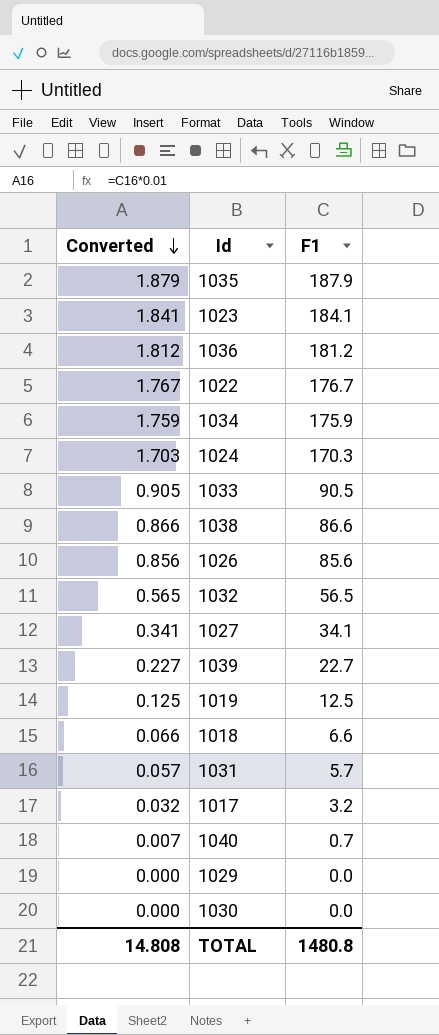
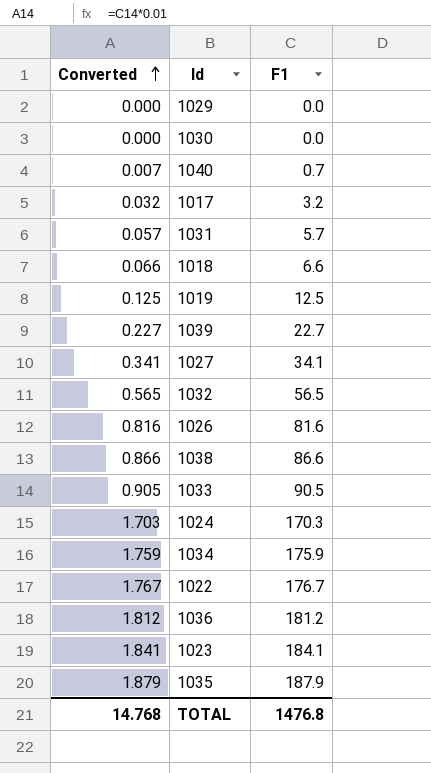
row order: Converted descending -> Converted ascending
1026 | Converted: 0.856 -> 0.816
1026 | F1: 85.6 -> 81.6
TOTAL | Converted: 14.808 -> 14.768
TOTAL | F1: 1480.8 -> 1476.8

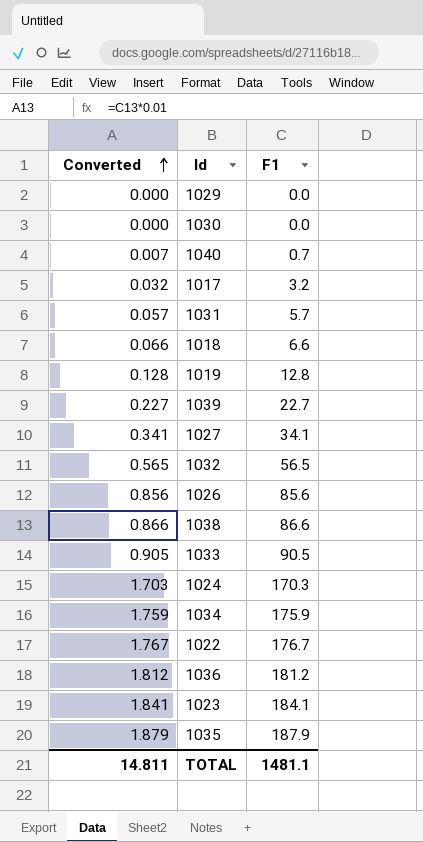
1019 | Converted: 0.125 -> 0.128
1019 | F1: 12.5 -> 12.8
1026 | Converted: 0.816 -> 0.856
1026 | F1: 81.6 -> 85.6
TOTAL | Converted: 14.768 -> 14.811
TOTAL | F1: 1476.8 -> 1481.1

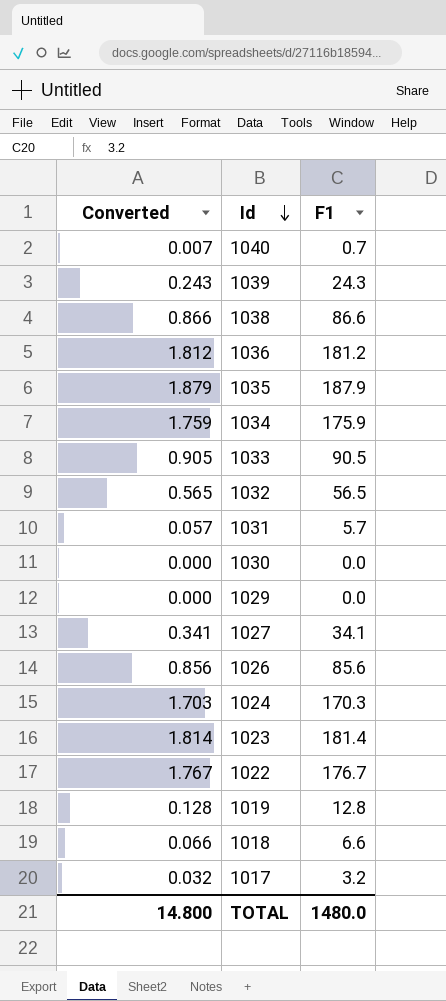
row order: Converted ascending -> Id descending
1039 | Converted: 0.227 -> 0.243
1039 | F1: 22.7 -> 24.3
1023 | Converted: 1.841 -> 1.814
1023 | F1: 184.1 -> 181.4
TOTAL | Converted: 14.811 -> 14.800
TOTAL | F1: 1481.1 -> 1480.0

